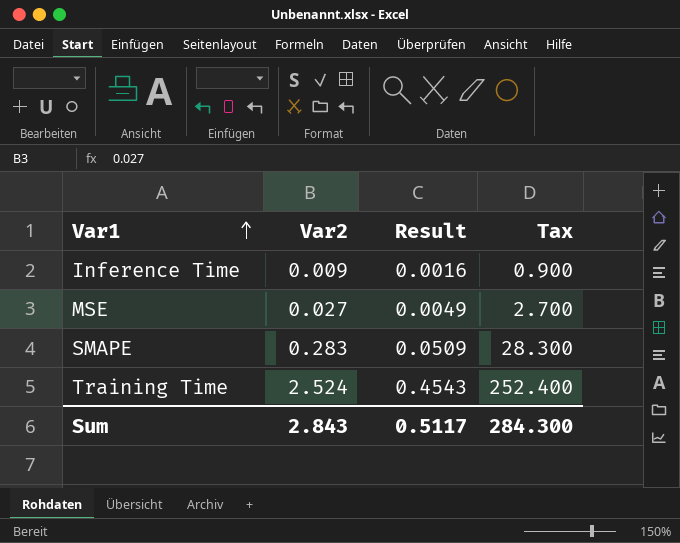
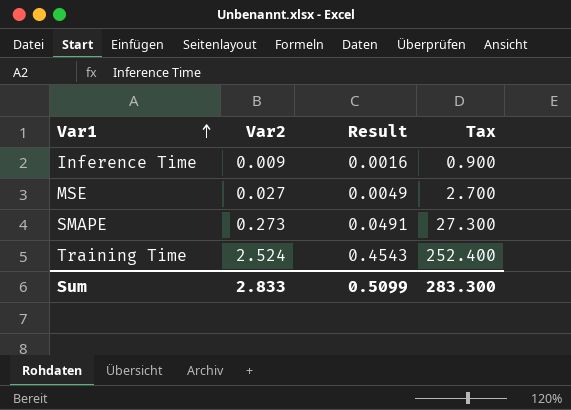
SMAPE | Var2: 0.283 -> 0.273
SMAPE | Result: 0.0509 -> 0.0491
SMAPE | Tax: 28.300 -> 27.300
Sum | Var2: 2.843 -> 2.833
Sum | Result: 0.5117 -> 0.5099
Sum | Tax: 284.300 -> 283.300

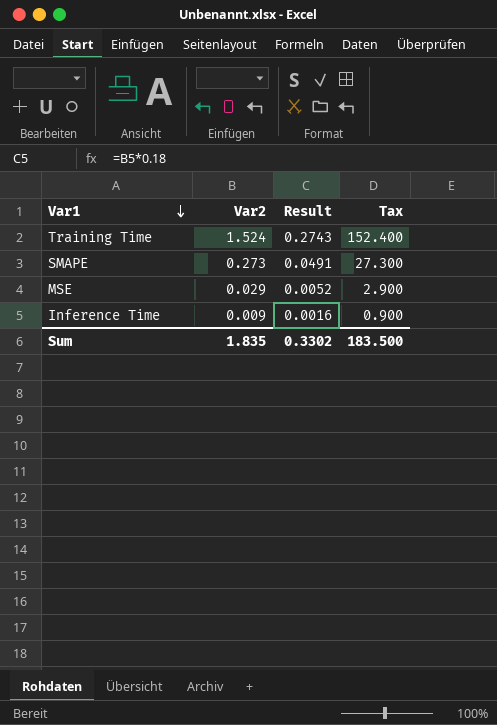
row order: Var1 ascending -> Var1 descending
Training Time | Var2: 2.524 -> 1.524
Training Time | Result: 0.4543 -> 0.2743
Training Time | Tax: 252.400 -> 152.400
MSE | Var2: 0.027 -> 0.029
MSE | Result: 0.0049 -> 0.0052
MSE | Tax: 2.700 -> 2.900
Sum | Var2: 2.833 -> 1.835
Sum | Result: 0.5099 -> 0.3302
Sum | Tax: 283.300 -> 183.500

